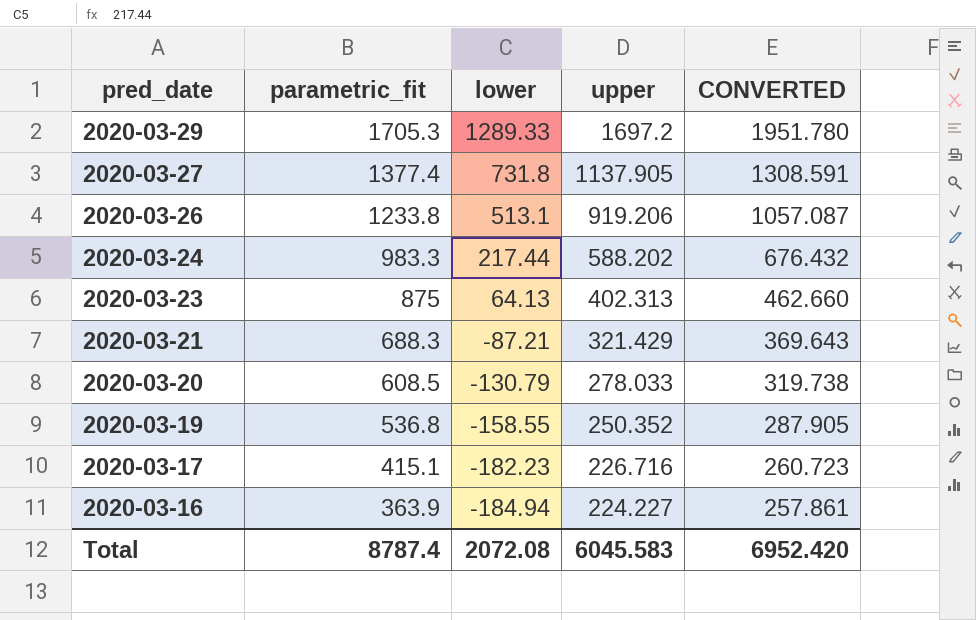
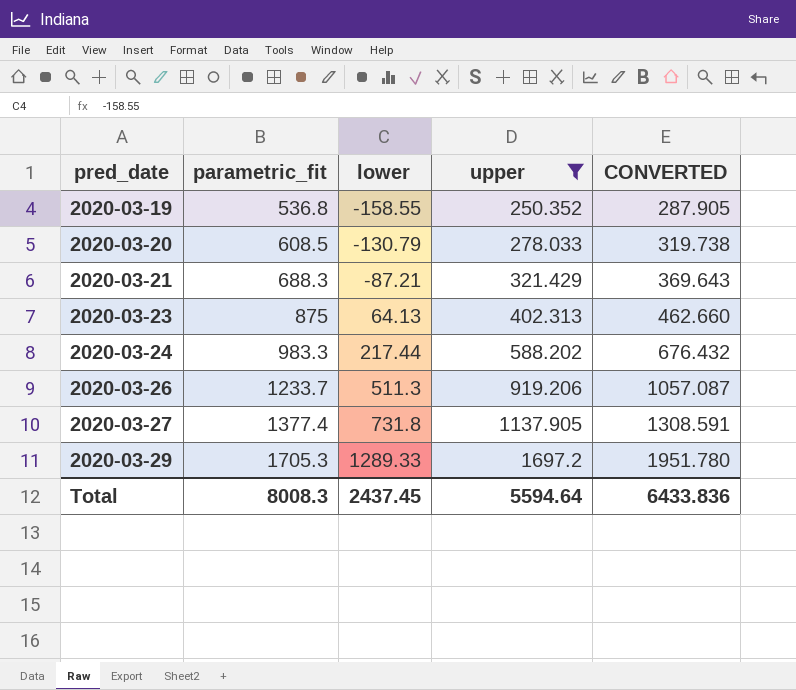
filter: none -> upper >= 250.352
row order: pred_date descending -> pred_date ascending
2020-03-26 | parametric_fit: 1233.8 -> 1233.7
2020-03-26 | lower: 513.1 -> 511.3
Total | parametric_fit: 8787.4 -> 8008.3
Total | lower: 2072.08 -> 2437.45
Total | upper: 6045.583 -> 5594.64
Total | CONVERTED: 6952.420 -> 6433.836

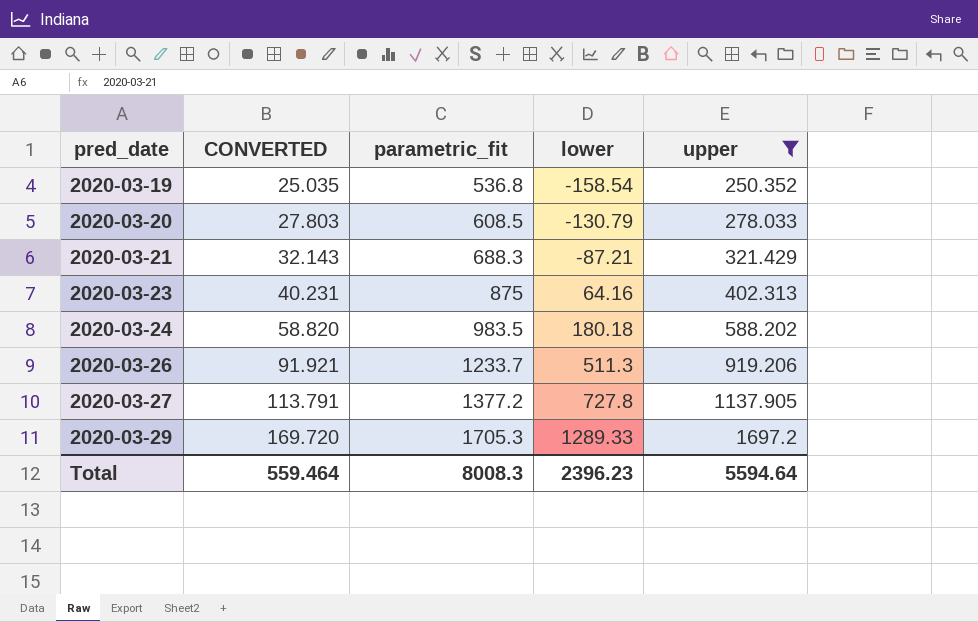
column CONVERTED | formula: [upper] * 1.15 -> [upper] * 0.1
column CONVERTED | position: 5 -> 2
2020-03-19 | lower: -158.55 -> -158.54
2020-03-23 | lower: 64.13 -> 64.16
2020-03-24 | parametric_fit: 983.3 -> 983.5
2020-03-24 | lower: 217.44 -> 180.18
2020-03-27 | parametric_fit: 1377.4 -> 1377.2
2020-03-27 | lower: 731.8 -> 727.8
Total | CONVERTED: 6433.836 -> 559.464
Total | lower: 2437.45 -> 2396.23

